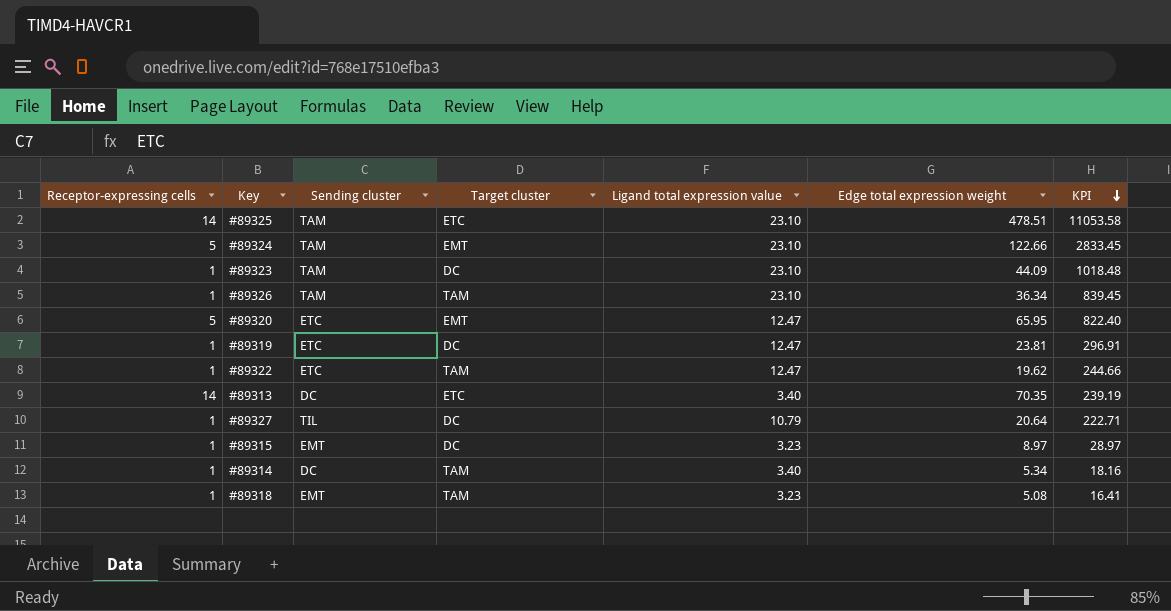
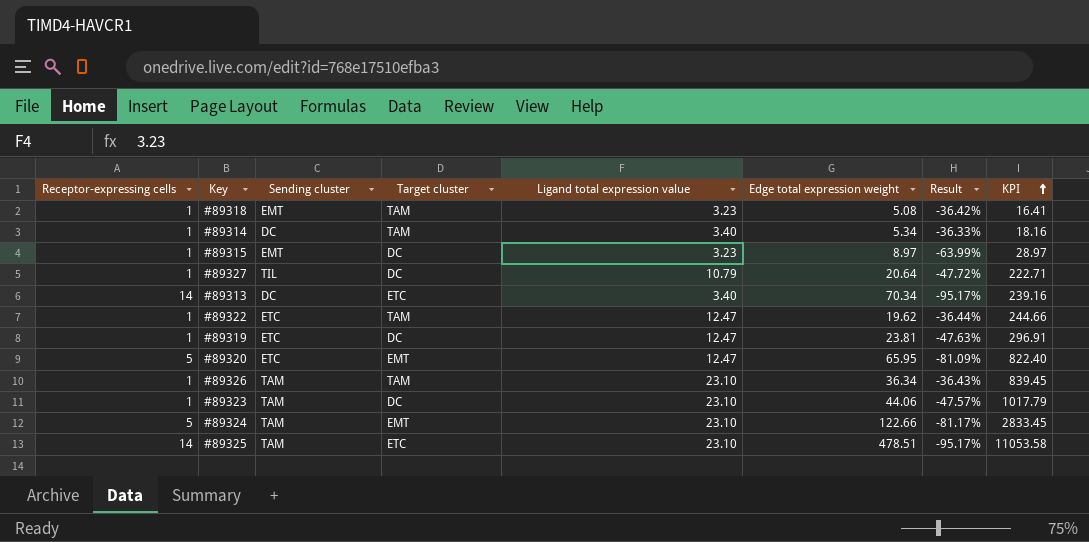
row order: KPI descending -> KPI ascending
column Result | formula: none -> ([Ligand total expression value] - [Edge total expression weight]) / [Edge total expression weight]
#89313 | Edge total expression weight: 70.35 -> 70.34
#89313 | KPI: 239.19 -> 239.16
#89323 | Edge total expression weight: 44.09 -> 44.06
#89323 | KPI: 1018.48 -> 1017.79

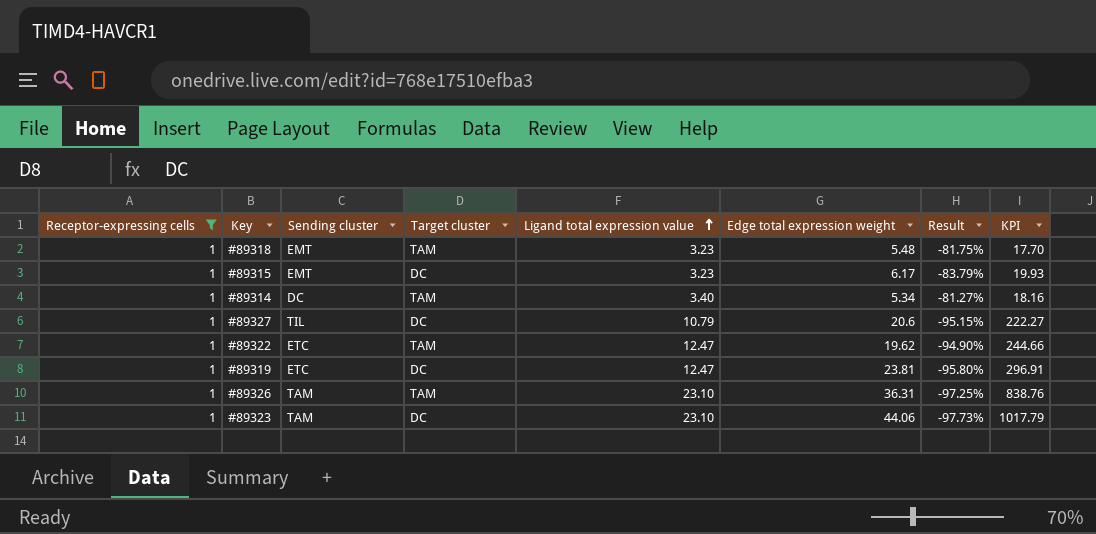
filter: none -> Receptor-expressing cells = 1
row order: KPI ascending -> Ligand total expression value ascending
column Result | formula: ([Ligand total expression value] - [Edge total expression weight]) / [Edge total expression weight] -> ([Receptor-expressing cells] - [Edge total expression weight]) / [Edge total expression weight]
#89318 | Edge total expression weight: 5.08 -> 5.48
#89318 | KPI: 16.41 -> 17.70
#89315 | Edge total expression weight: 8.97 -> 6.17
#89315 | KPI: 28.97 -> 19.93
#89327 | Edge total expression weight: 20.64 -> 20.6
#89327 | KPI: 222.71 -> 222.27
#89326 | Edge total expression weight: 36.34 -> 36.31
#89326 | KPI: 839.45 -> 838.76

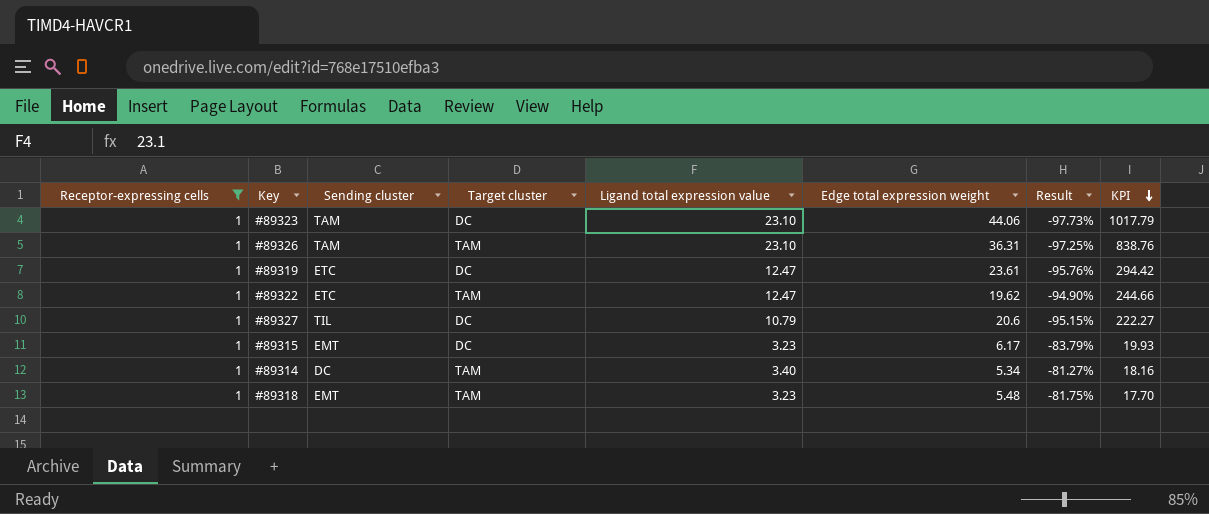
row order: Ligand total expression value ascending -> KPI descending
#89319 | Edge total expression weight: 23.81 -> 23.61
#89319 | Result: -95.80% -> -95.76%
#89319 | KPI: 296.91 -> 294.42

